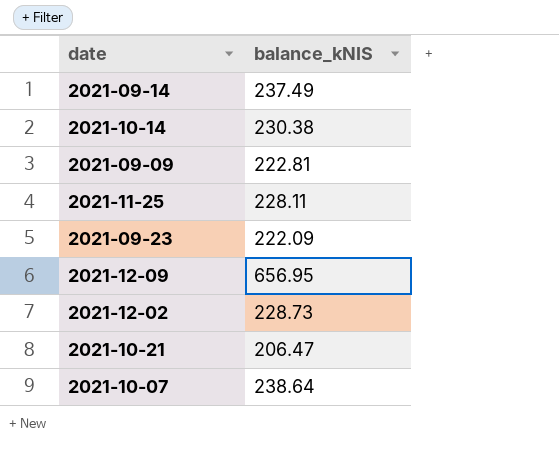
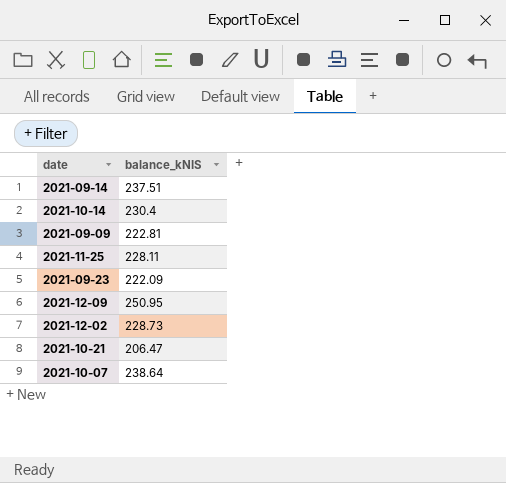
2021-09-14 | balance_kNIS: 237.49 -> 237.51
2021-10-14 | balance_kNIS: 230.38 -> 230.4
2021-12-09 | balance_kNIS: 656.95 -> 250.95

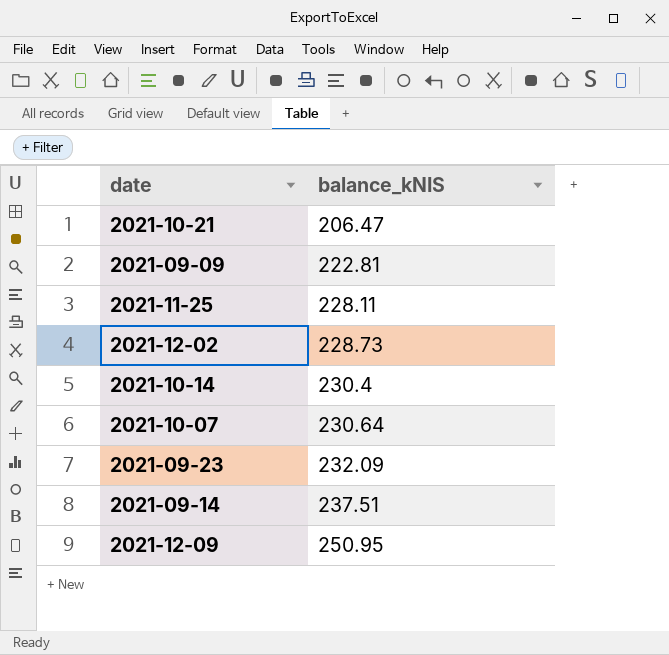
row order: none -> balance_kNIS ascending
2021-10-07 | balance_kNIS: 238.64 -> 230.64
2021-09-23 | balance_kNIS: 222.09 -> 232.09

